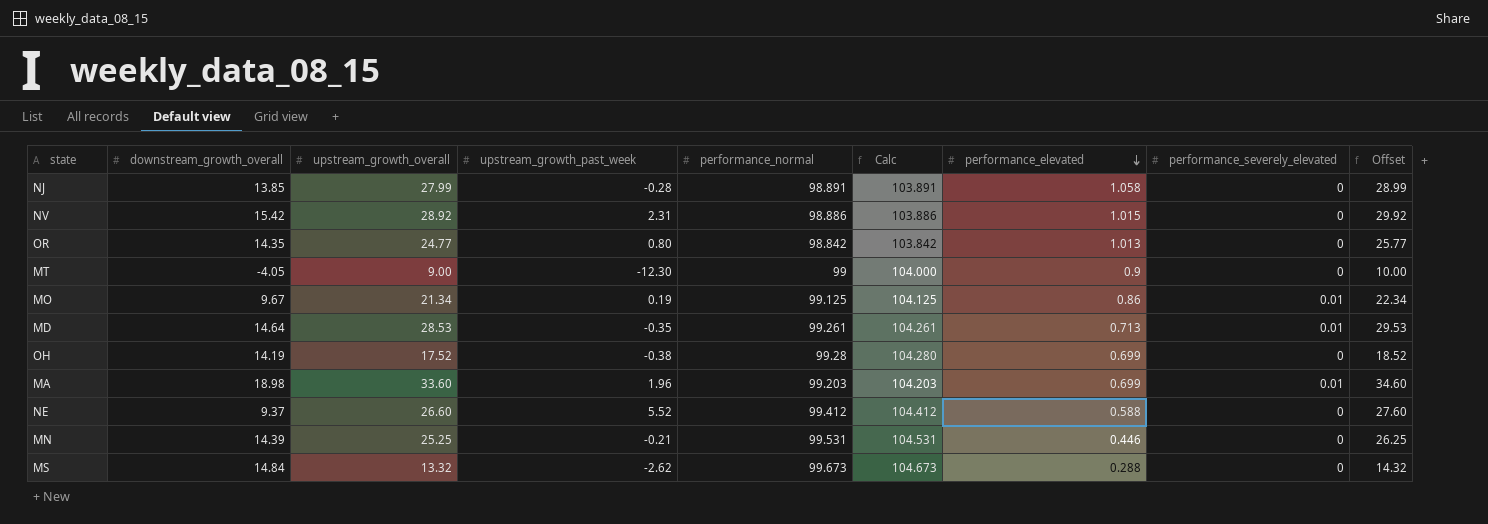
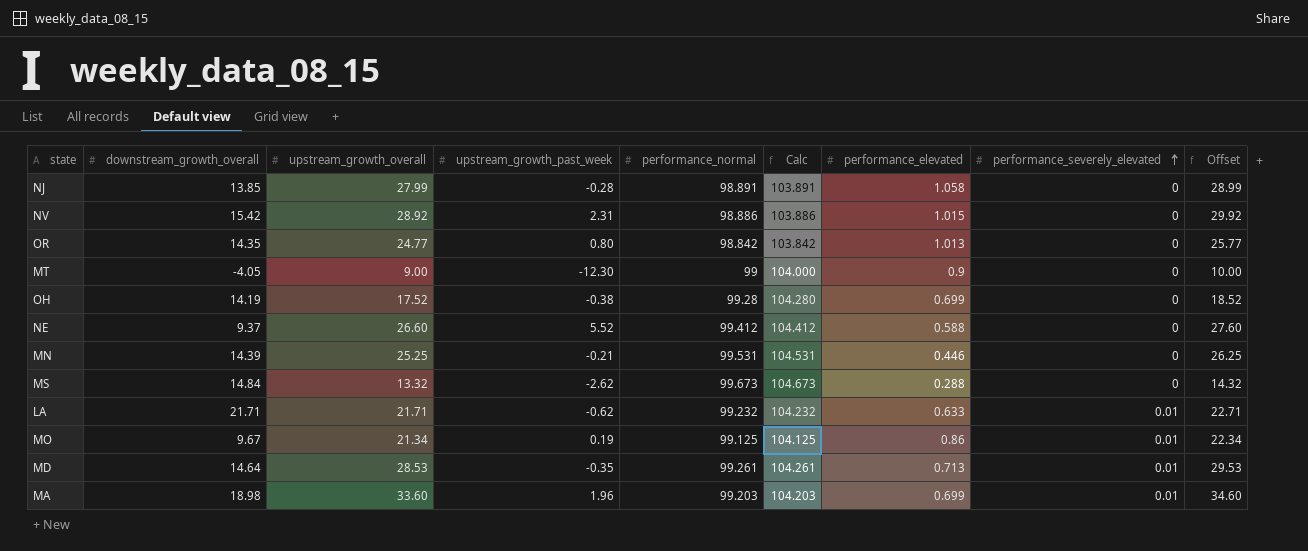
row order: performance_elevated descending -> performance_severely_elevated ascending
row LA: none -> 21.71 | 21.71 | -0.62 | 99.232 | 104.232 | 0.633 | 0.01 | 22.71

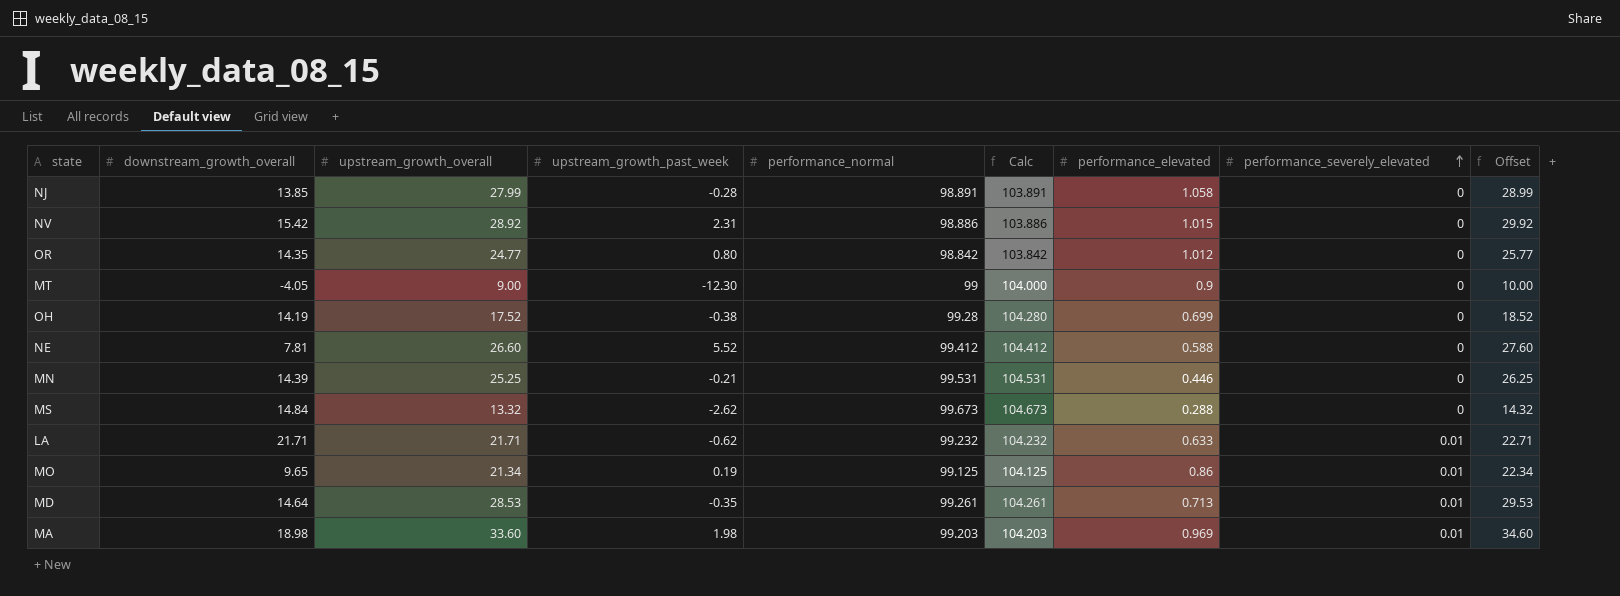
OR | performance_elevated: 1.013 -> 1.012
NE | downstream_growth_overall: 9.37 -> 7.81
MO | downstream_growth_overall: 9.67 -> 9.65
MA | upstream_growth_past_week: 1.96 -> 1.98
MA | performance_elevated: 0.699 -> 0.969

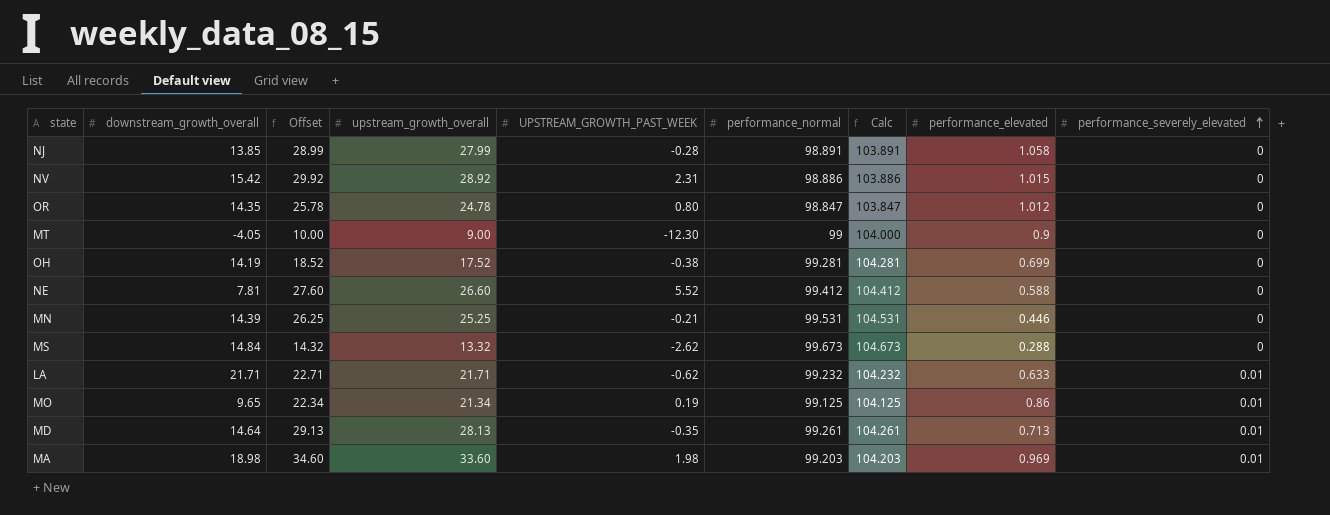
column Offset | position: 9 -> 3
column name: upstream_growth_past_week -> UPSTREAM_GROWTH_PAST_WEEK
OR | Offset: 25.77 -> 25.78
OR | upstream_growth_overall: 24.77 -> 24.78
OR | performance_normal: 98.842 -> 98.847
OR | Calc: 103.842 -> 103.847
OH | performance_normal: 99.28 -> 99.281
OH | Calc: 104.280 -> 104.281
MD | Offset: 29.53 -> 29.13
MD | upstream_growth_overall: 28.53 -> 28.13

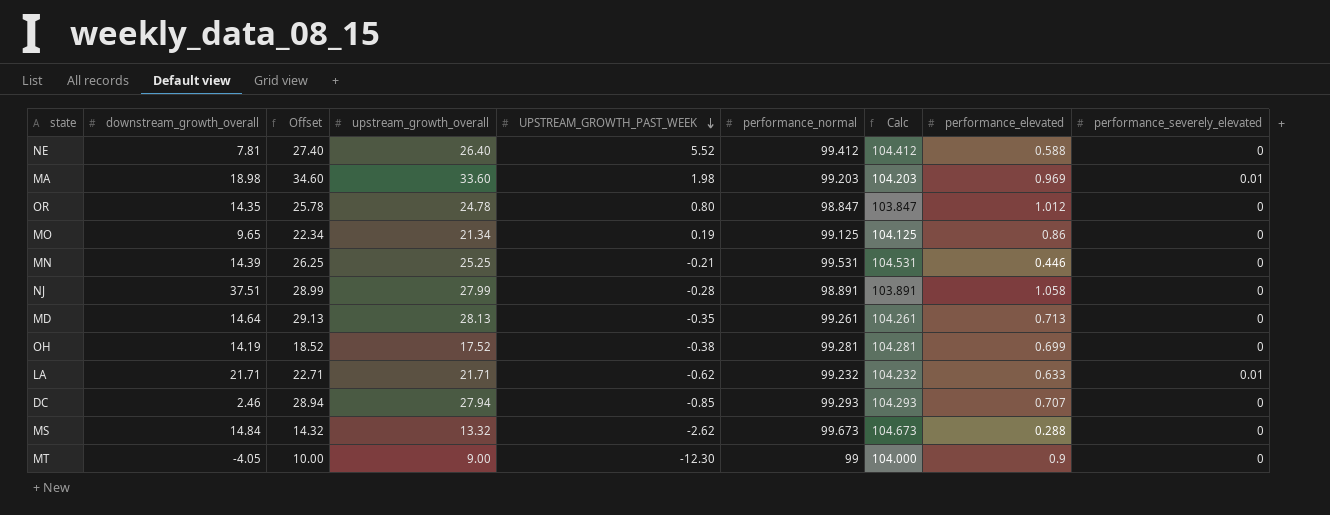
row order: performance_severely_elevated ascending -> UPSTREAM_GROWTH_PAST_WEEK descending
row NV: 15.42 | 29.92 | 28.92 | 2.31 | 98.886 | 103.886 | 1.015 | 0 -> none
NE | Offset: 27.60 -> 27.40
NE | upstream_growth_overall: 26.60 -> 26.40
MO | performance_severely_elevated: 0.01 -> 0
NJ | downstream_growth_overall: 13.85 -> 37.51
MD | performance_severely_elevated: 0.01 -> 0
row DC: none -> 2.46 | 28.94 | 27.94 | -0.85 | 99.293 | 104.293 | 0.707 | 0

